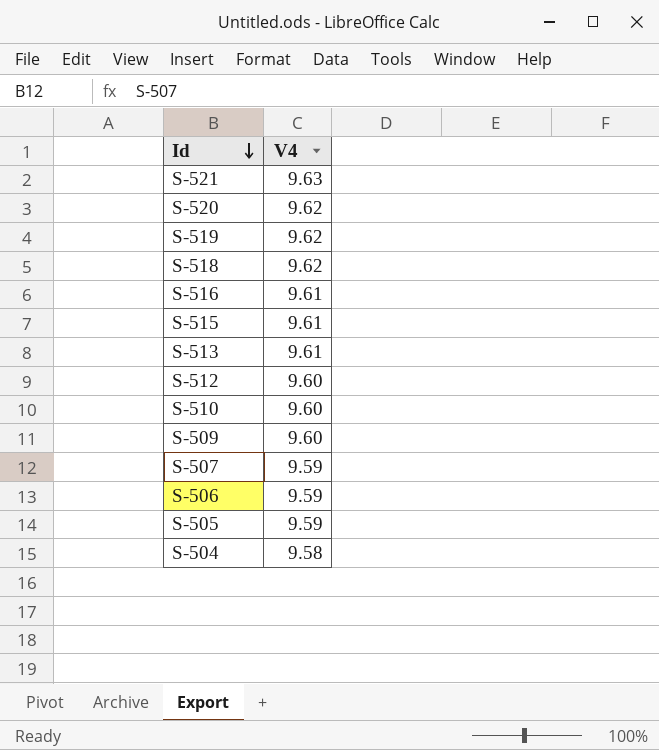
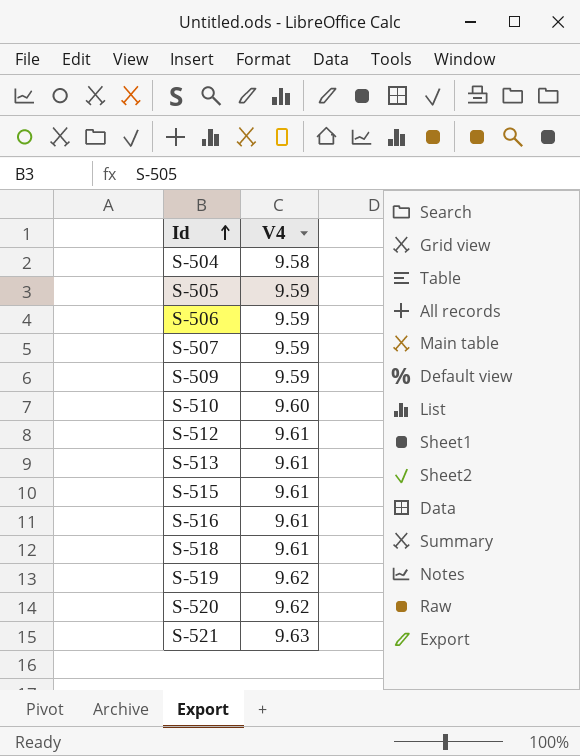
row order: Id descending -> Id ascending
S-509 | V4: 9.60 -> 9.59
S-512 | V4: 9.60 -> 9.61
S-518 | V4: 9.62 -> 9.61

